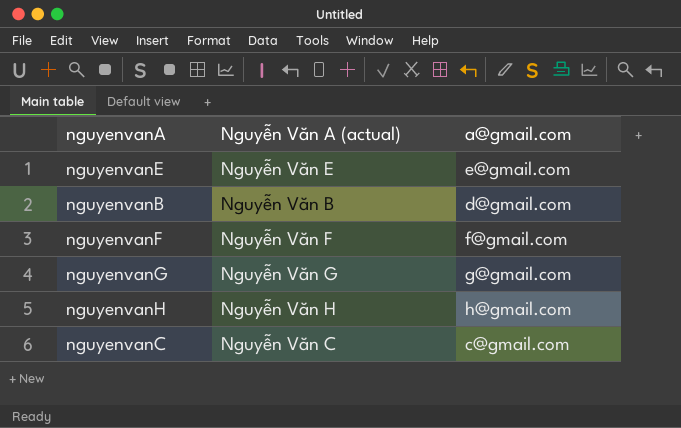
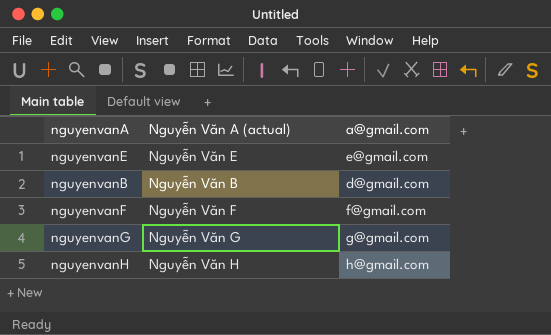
row nguyenvanC: Nguyễn Văn C | c@gmail.com -> none

